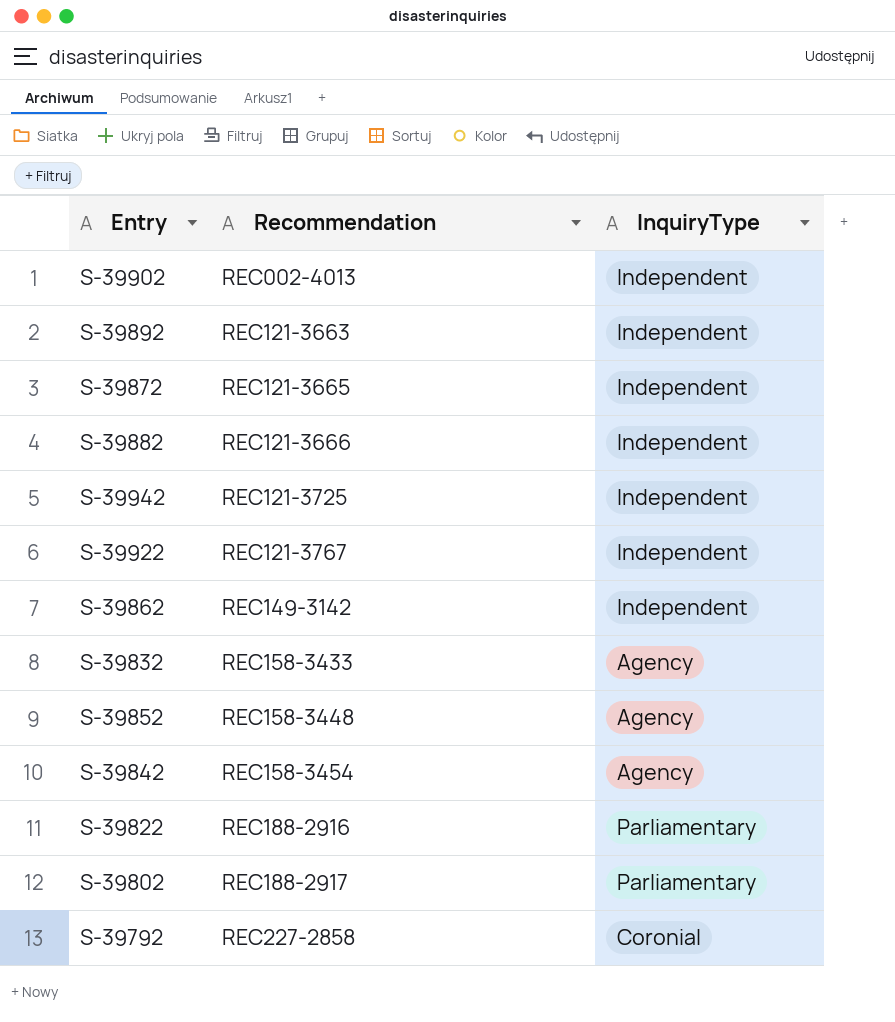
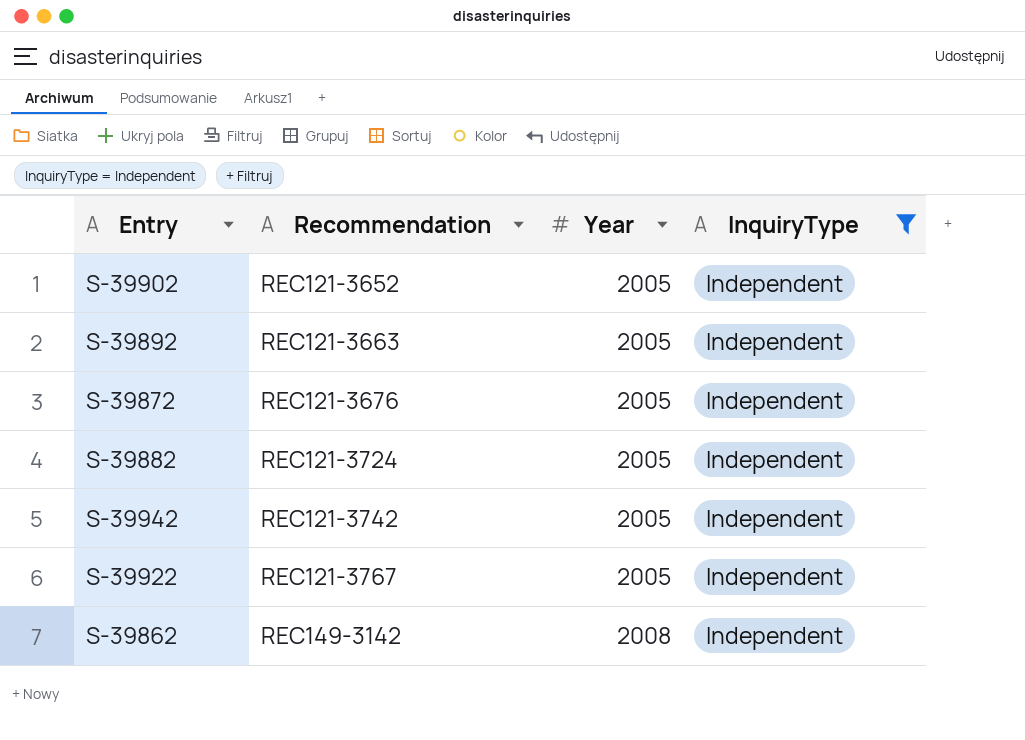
filter: none -> InquiryType = Independent
column Year | position: none -> 3
S-39902 | Recommendation: REC002-4013 -> REC121-3652
S-39872 | Recommendation: REC121-3665 -> REC121-3676
S-39882 | Recommendation: REC121-3666 -> REC121-3724
S-39942 | Recommendation: REC121-3725 -> REC121-3742

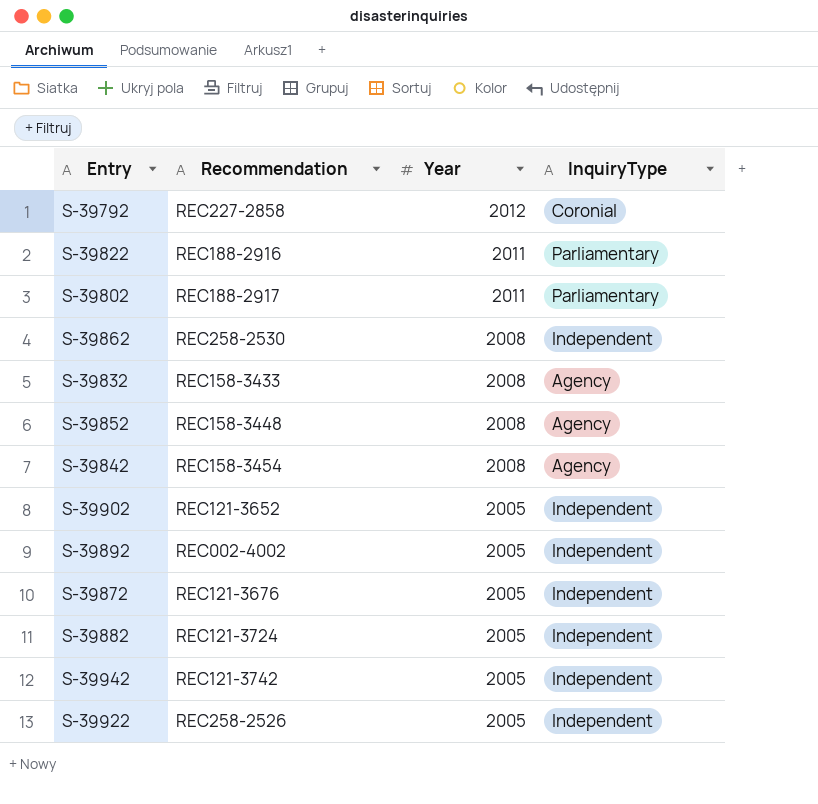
filter: InquiryType = Independent -> none
row order: Recommendation ascending -> Year descending
S-39862 | Recommendation: REC149-3142 -> REC258-2530
S-39892 | Recommendation: REC121-3663 -> REC002-4002
S-39922 | Recommendation: REC121-3767 -> REC258-2526

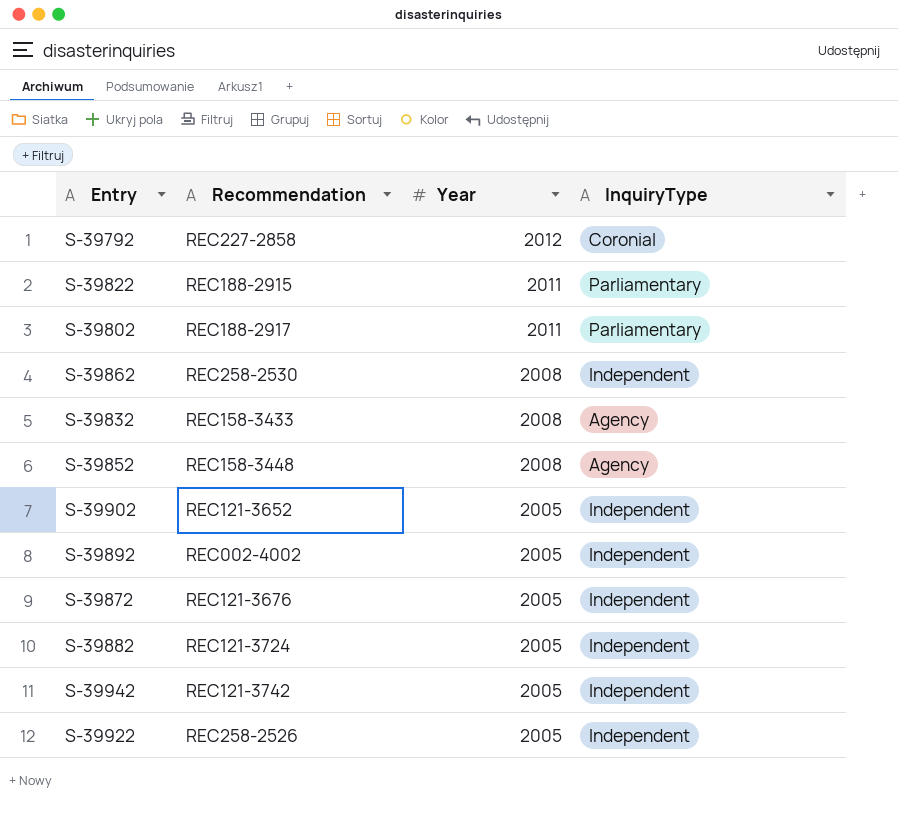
row S-39842: REC158-3454 | 2008 | Agency -> none
S-39822 | Recommendation: REC188-2916 -> REC188-2915

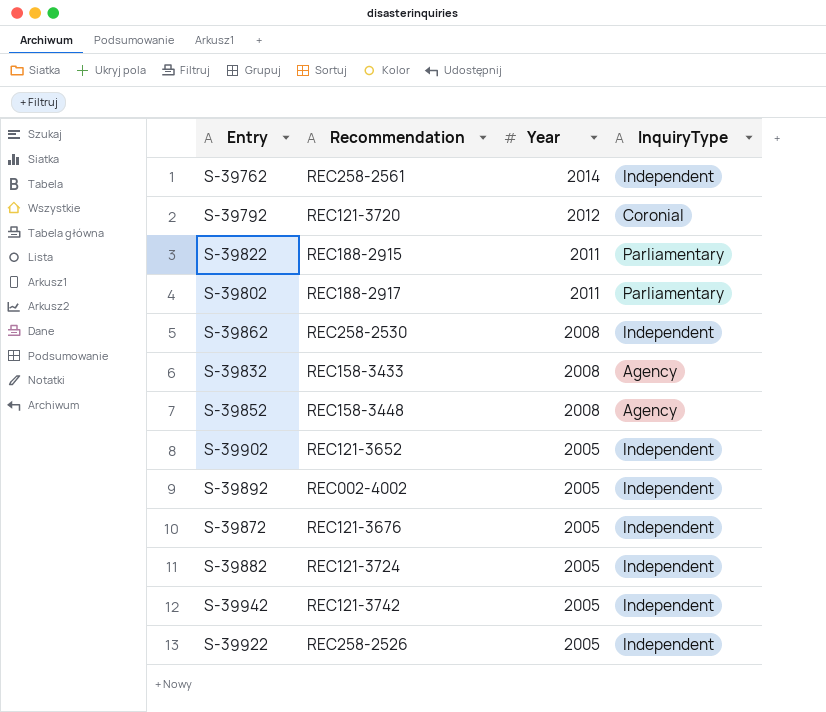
row S-39762: none -> REC258-2561 | 2014 | Independent
S-39792 | Recommendation: REC227-2858 -> REC121-3720

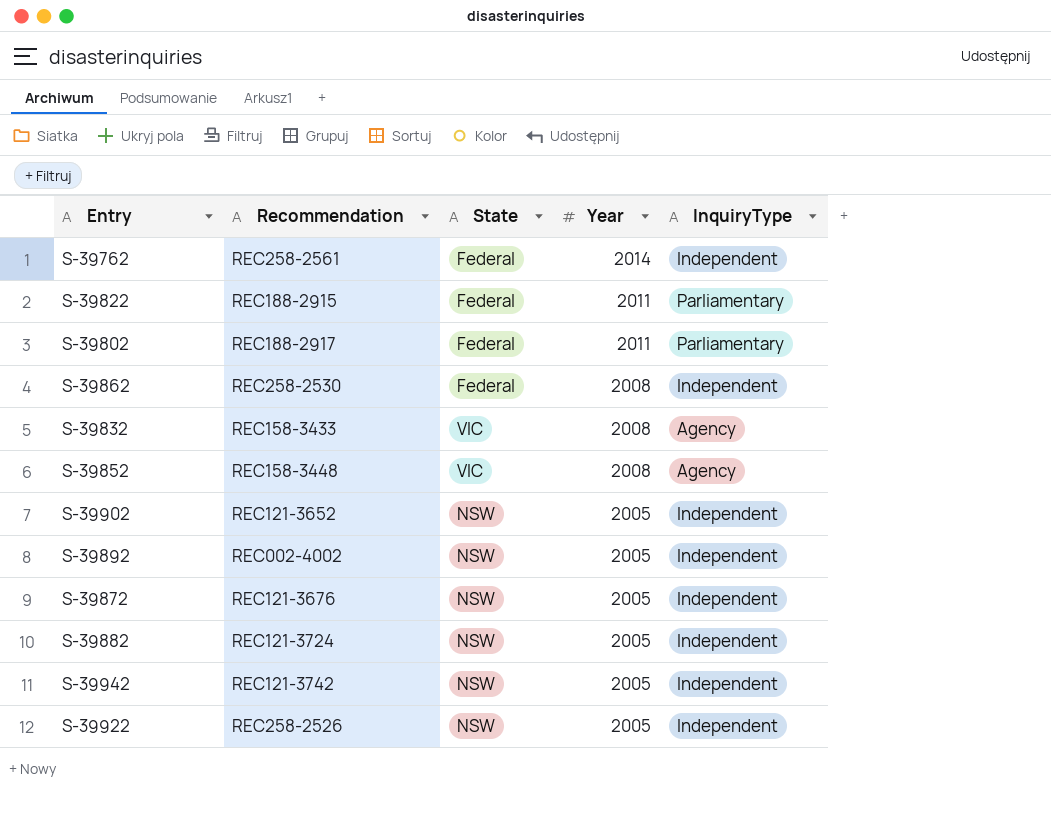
column State | position: none -> 3
row S-39792: REC121-3720 | 2012 | Coronial -> none

